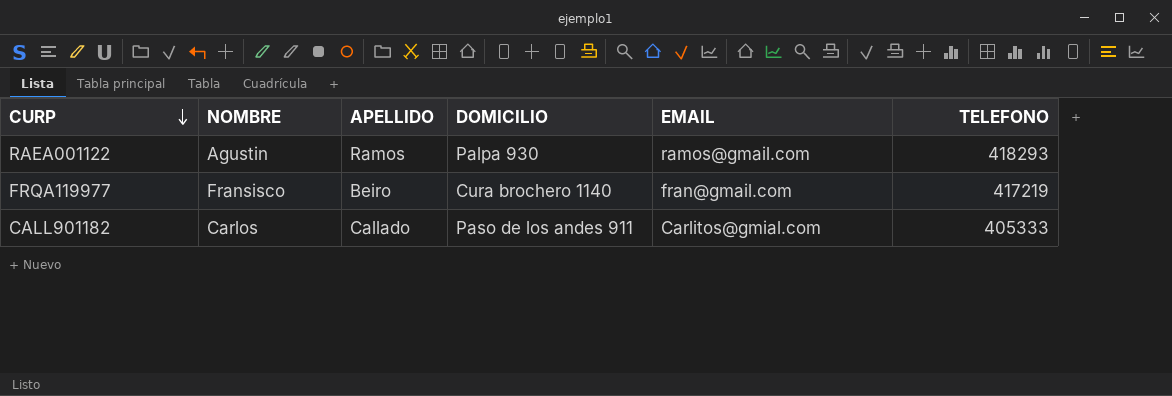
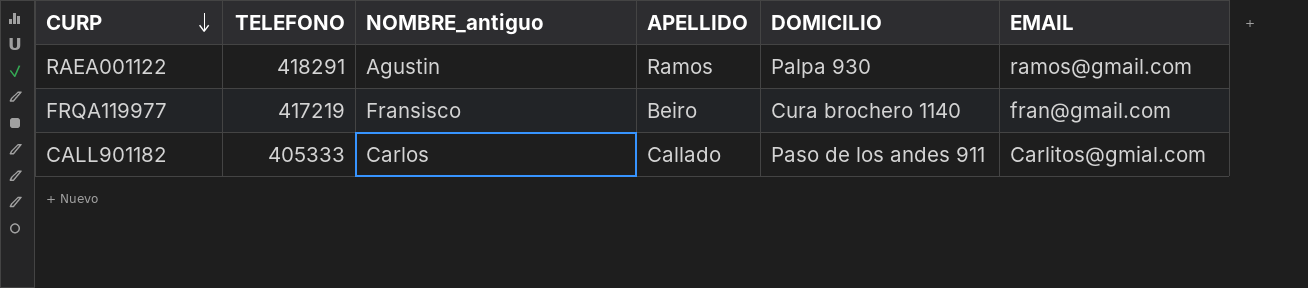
column TELEFONO | position: 6 -> 2
column name: NOMBRE -> NOMBRE_antiguo
RAEA001122 | TELEFONO: 418293 -> 418291

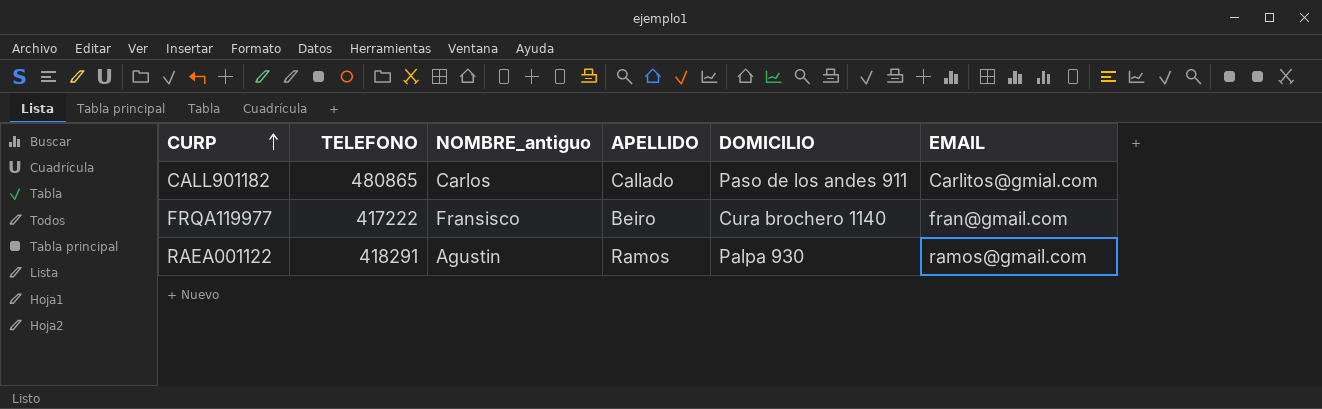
row order: CURP descending -> CURP ascending
CALL901182 | TELEFONO: 405333 -> 480865
FRQA119977 | TELEFONO: 417219 -> 417222

